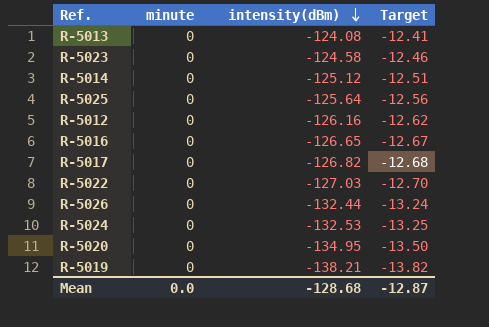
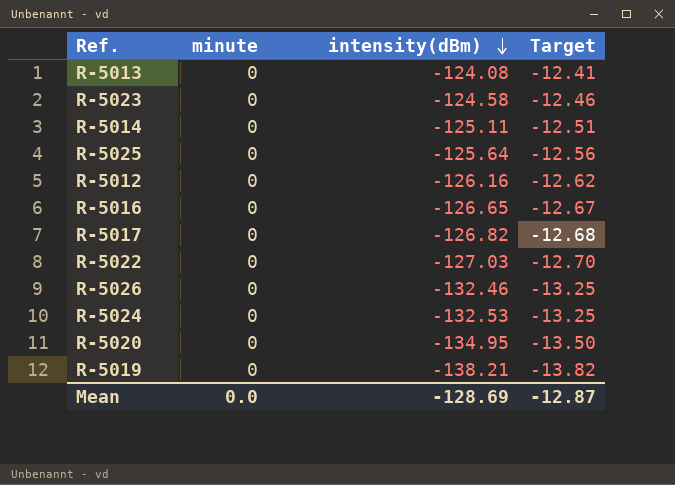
R-5014 | intensity(dBm): -125.12 -> -125.11
R-5026 | intensity(dBm): -132.44 -> -132.46
R-5026 | Target: -13.24 -> -13.25
Mean | intensity(dBm): -128.68 -> -128.69

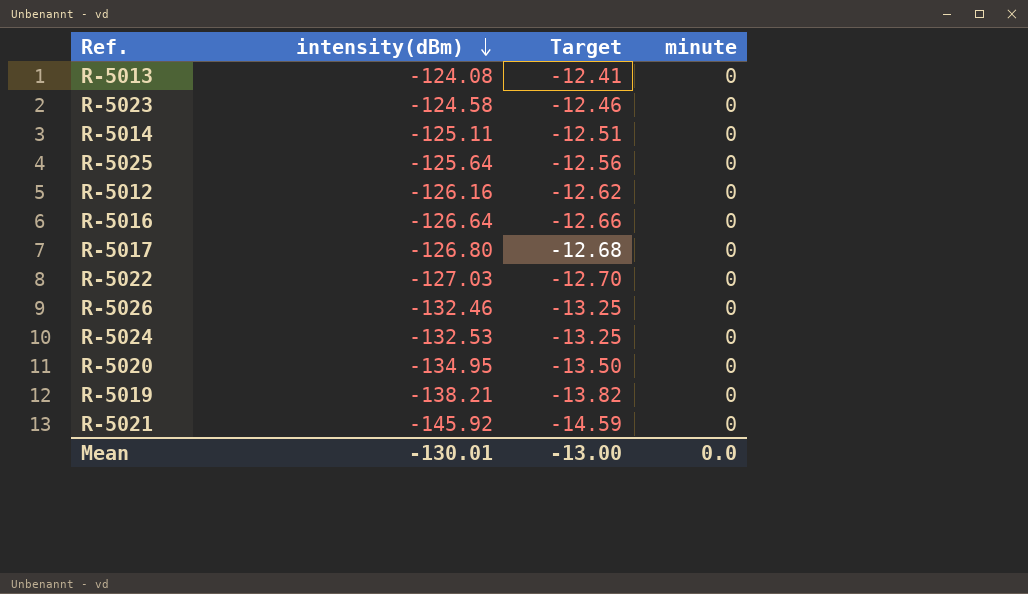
column minute | position: 2 -> 4
R-5016 | intensity(dBm): -126.65 -> -126.64
R-5016 | Target: -12.67 -> -12.66
R-5017 | intensity(dBm): -126.82 -> -126.80
row R-5021: none -> -145.92 | -14.59 | 0
Mean | intensity(dBm): -128.69 -> -130.01
Mean | Target: -12.87 -> -13.00

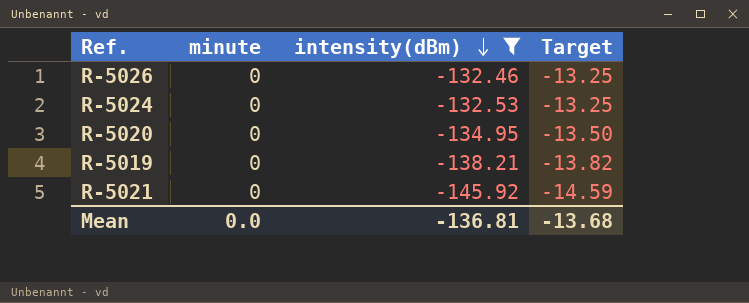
filter: none -> intensity(dBm) <= -132.46
column minute | position: 4 -> 2
Mean | intensity(dBm): -130.01 -> -136.81
Mean | Target: -13.00 -> -13.68

